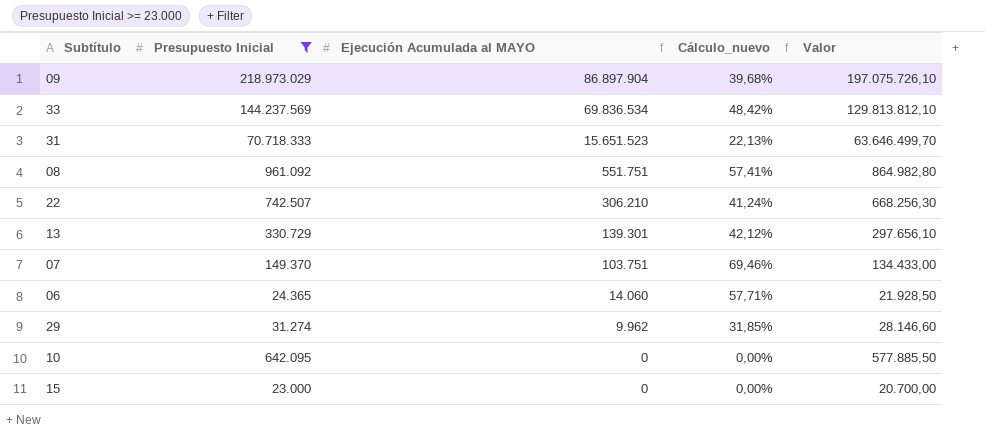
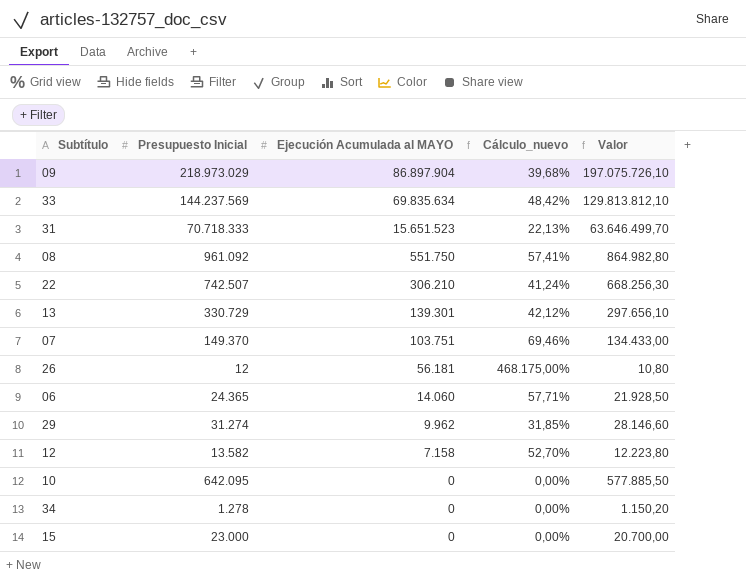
filter: Presupuesto Inicial >= 23.000 -> none
33 | Ejecución Acumulada al MAYO: 69.836.534 -> 69.835.634
08 | Ejecución Acumulada al MAYO: 551.751 -> 551.750

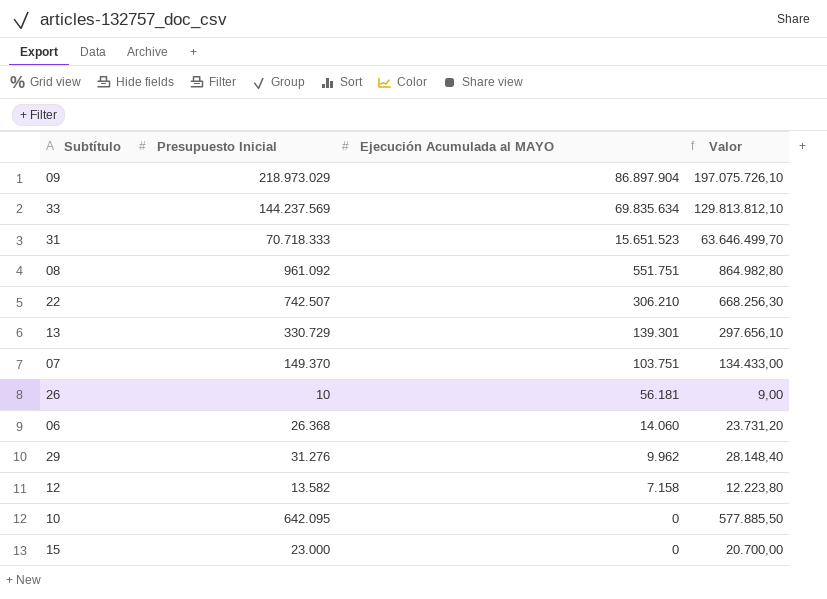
column Cálculo_nuevo | formula: [Ejecución Acumulada al MAYO] / [Presupuesto Inicial] -> none
row 34: 1.278 | 0 | 0,00% | 1.150,20 -> none
08 | Ejecución Acumulada al MAYO: 551.750 -> 551.751
26 | Presupuesto Inicial: 12 -> 10
26 | Valor: 10,80 -> 9,00
06 | Presupuesto Inicial: 24.365 -> 26.368
06 | Valor: 21.928,50 -> 23.731,20
29 | Presupuesto Inicial: 31.274 -> 31.276
29 | Valor: 28.146,60 -> 28.148,40

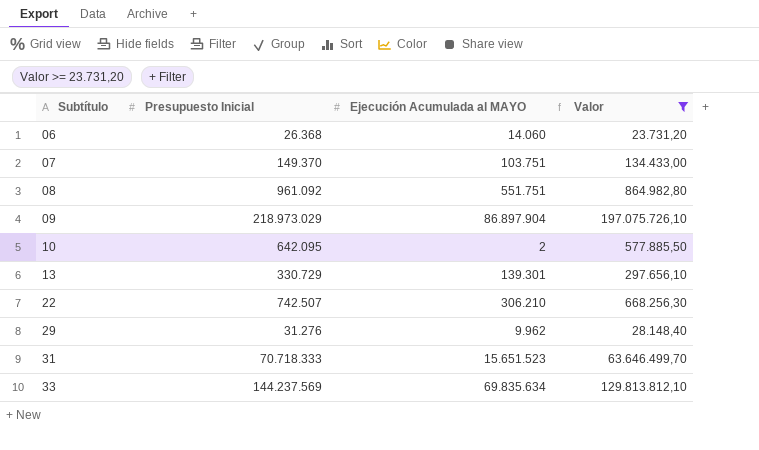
filter: none -> Valor >= 23.731,20
row order: Ejecución Acumulada al MAYO descending -> Subtítulo ascending
10 | Ejecución Acumulada al MAYO: 0 -> 2

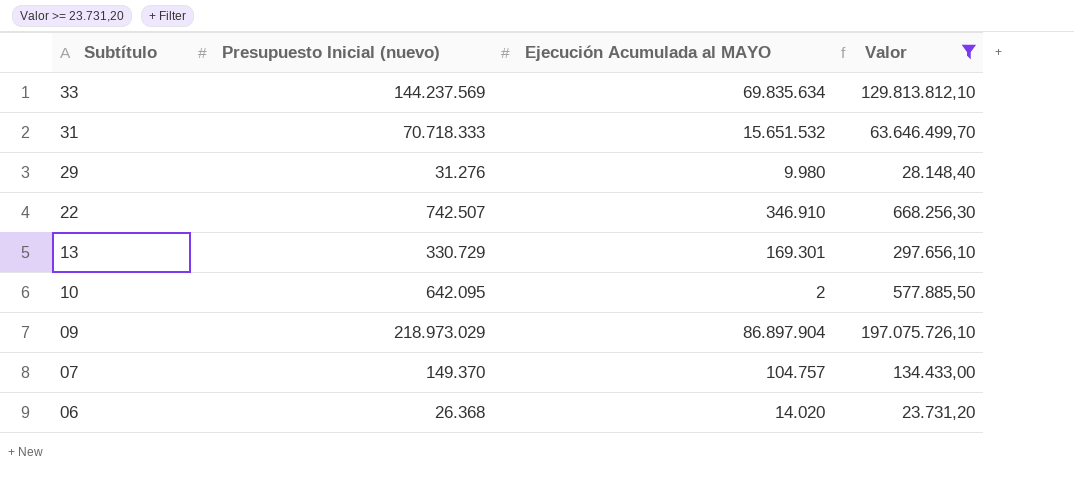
row order: Subtítulo ascending -> Subtítulo descending
column name: Presupuesto Inicial -> Presupuesto Inicial (nuevo)
row 08: 961.092 | 551.751 | 864.982,80 -> none
31 | Ejecución Acumulada al MAYO: 15.651.523 -> 15.651.532
29 | Ejecución Acumulada al MAYO: 9.962 -> 9.980
22 | Ejecución Acumulada al MAYO: 306.210 -> 346.910
13 | Ejecución Acumulada al MAYO: 139.301 -> 169.301
07 | Ejecución Acumulada al MAYO: 103.751 -> 104.757
06 | Ejecución Acumulada al MAYO: 14.060 -> 14.020

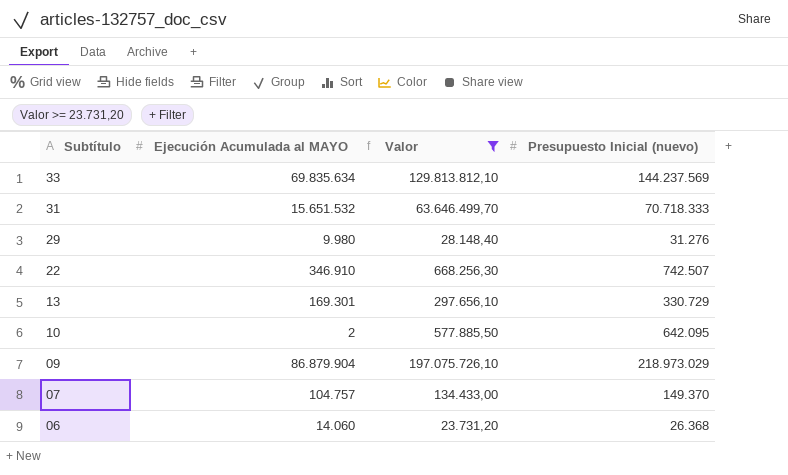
column Presupuesto Inicial (nuevo) | position: 2 -> 4
09 | Ejecución Acumulada al MAYO: 86.897.904 -> 86.879.904
06 | Ejecución Acumulada al MAYO: 14.020 -> 14.060

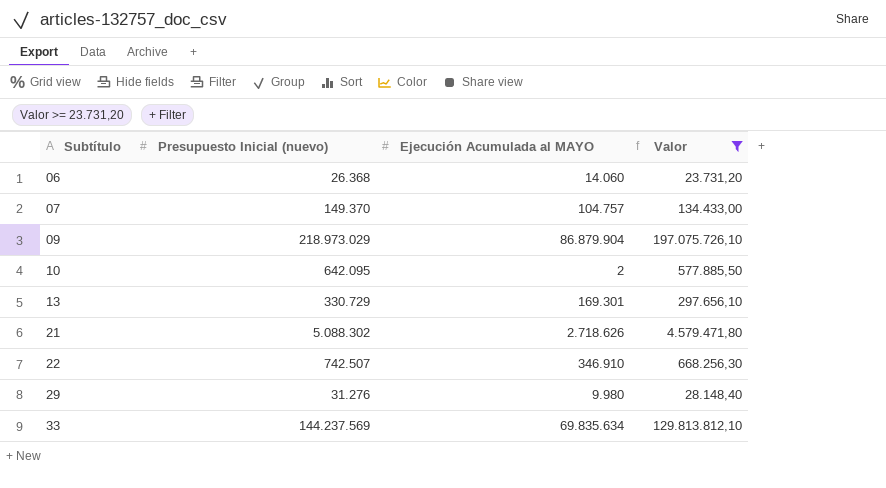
row order: Subtítulo descending -> Subtítulo ascending
column Presupuesto Inicial (nuevo) | position: 4 -> 2
row 31: 15.651.532 | 63.646.499,70 | 70.718.333 -> none
row 21: none -> 5.088.302 | 2.718.626 | 4.579.471,80

